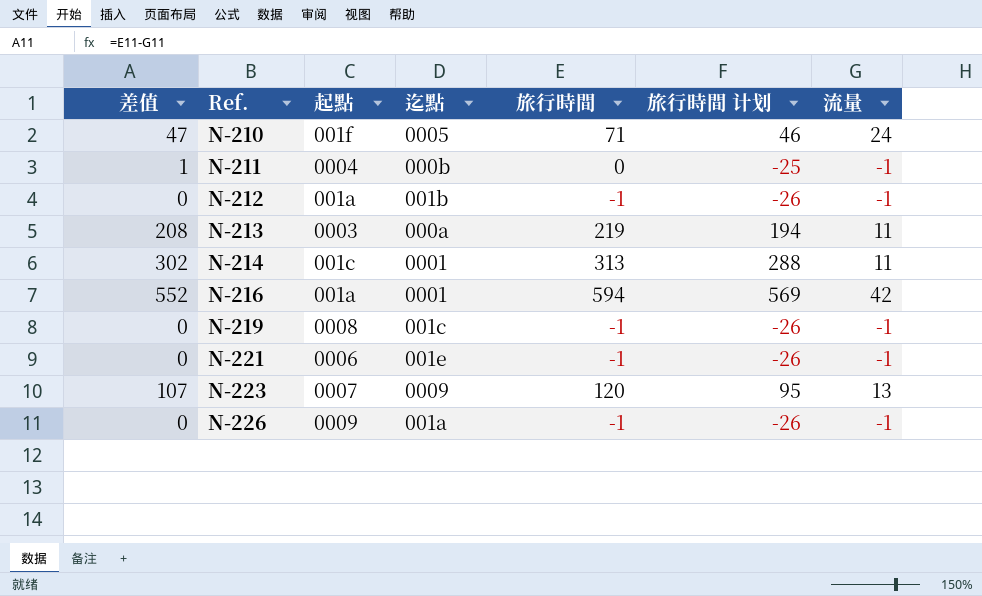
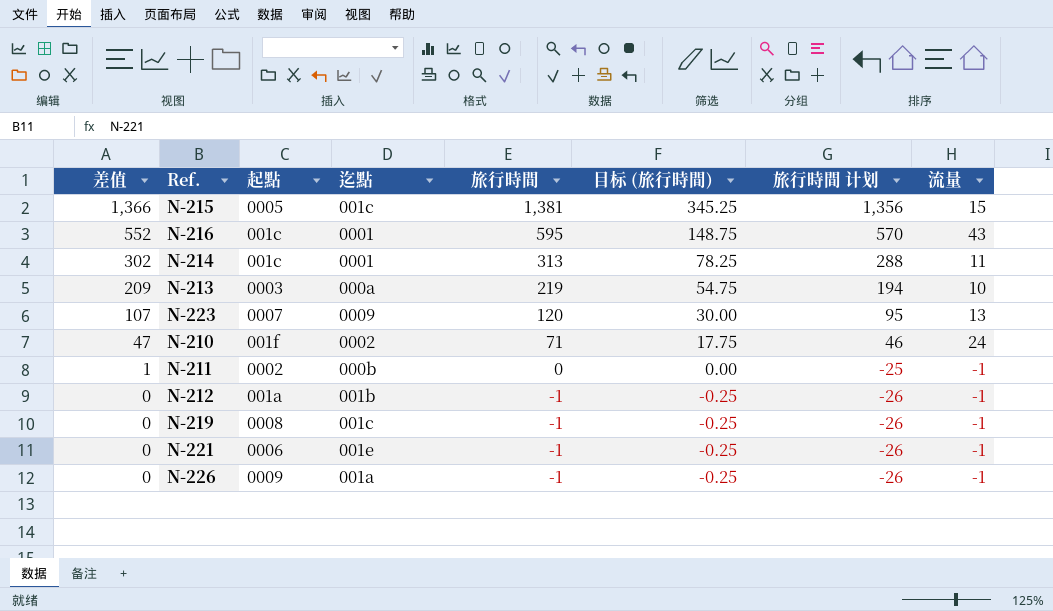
row order: Ref. ascending -> 差值 descending
column 目标 (旅行時間) | formula: none -> [旅行時間] * 0.25
row N-215: none -> 1,366 | 0005 | 001c | 1,381 | 345.25 | 1,356 | 15
N-216 | 起點: 001a -> 001c
N-216 | 旅行時間: 594 -> 595
N-216 | 旅行時間 计划: 569 -> 570
N-216 | 流量: 42 -> 43
N-213 | 差值: 208 -> 209
N-213 | 流量: 11 -> 10
N-210 | 迄點: 0005 -> 0002
N-211 | 起點: 0004 -> 0002

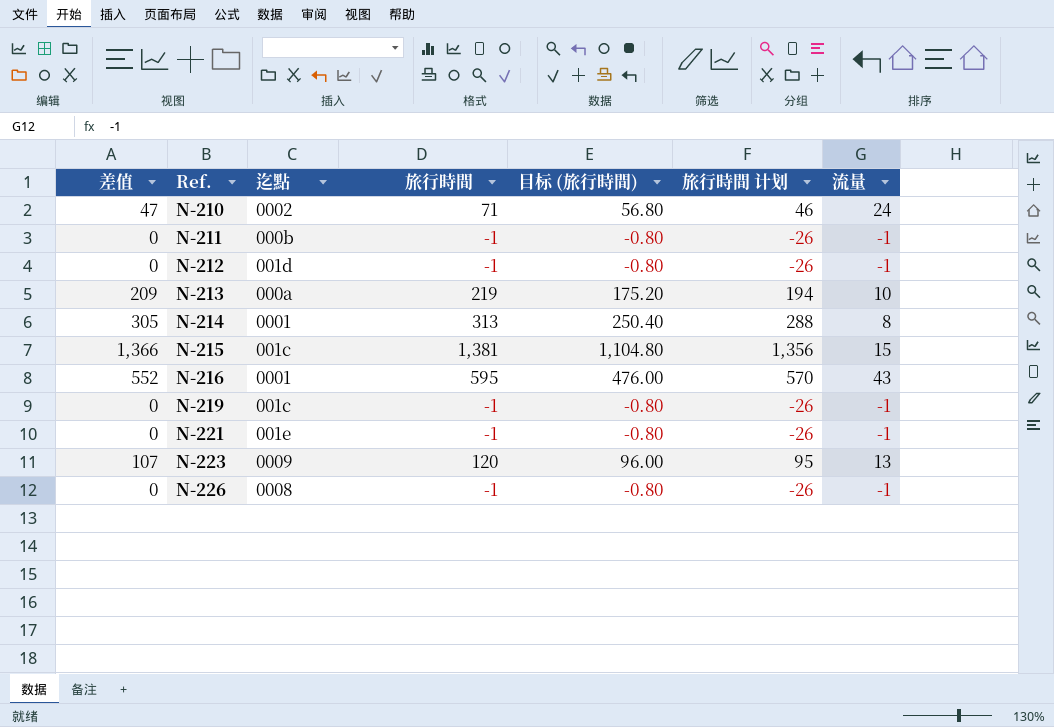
row order: 差值 descending -> Ref. ascending
column 起點 | position: 3 -> none
column 目标 (旅行時間) | formula: [旅行時間] * 0.25 -> [旅行時間] * 0.8
N-211 | 差值: 1 -> 0
N-211 | 旅行時間: 0 -> -1
N-211 | 旅行時間 计划: -25 -> -26
N-212 | 迄點: 001b -> 001d
N-214 | 差值: 302 -> 305
N-214 | 流量: 11 -> 8
N-226 | 迄點: 001a -> 0008

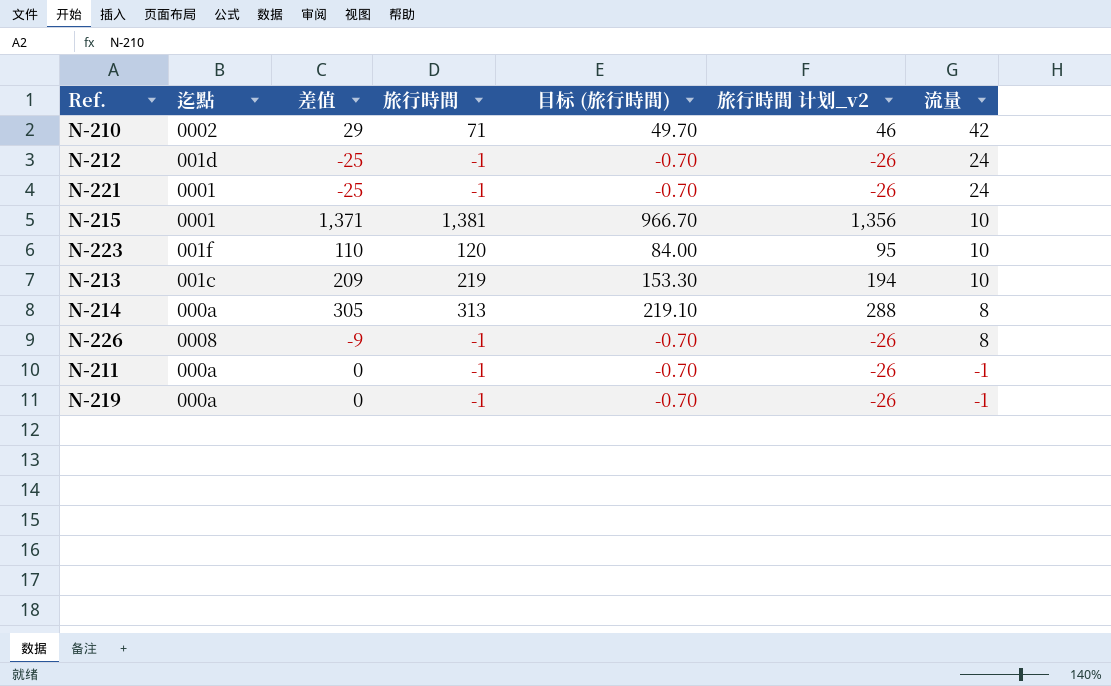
row order: Ref. ascending -> 流量 descending
column 差值 | position: 1 -> 3
column 目标 (旅行時間) | formula: [旅行時間] * 0.8 -> [旅行時間] * 0.7
column name: 旅行時間 计划 -> 旅行時間 计划_v2
row N-216: 552 | 0001 | 595 | 476.00 | 570 | 43 -> none
N-210 | 差值: 47 -> 29
N-210 | 流量: 24 -> 42
N-212 | 差值: 0 -> -25
N-212 | 流量: -1 -> 24
N-221 | 迄點: 001e -> 0001
N-221 | 差值: 0 -> -25
N-221 | 流量: -1 -> 24
N-215 | 迄點: 001c -> 0001
N-215 | 差值: 1,366 -> 1,371
N-215 | 流量: 15 -> 10
N-223 | 迄點: 0009 -> 001f
N-223 | 差值: 107 -> 110
N-223 | 流量: 13 -> 10
N-213 | 迄點: 000a -> 001c
N-214 | 迄點: 0001 -> 000a
N-226 | 差值: 0 -> -9
N-226 | 流量: -1 -> 8
N-211 | 迄點: 000b -> 000a
N-219 | 迄點: 001c -> 000a

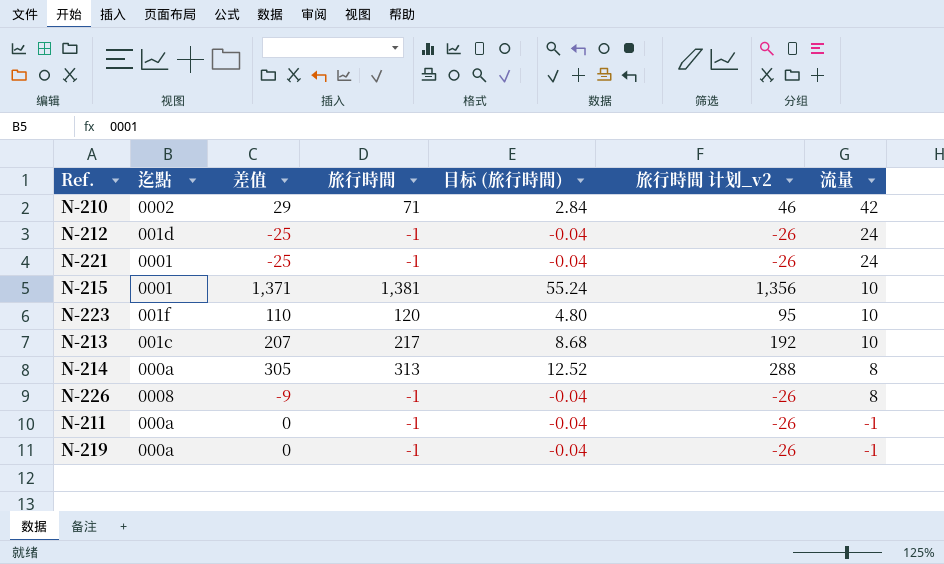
column 目标 (旅行時間) | formula: [旅行時間] * 0.7 -> [旅行時間] * 0.04
N-213 | 差值: 209 -> 207
N-213 | 旅行時間: 219 -> 217
N-213 | 旅行時間 计划_v2: 194 -> 192

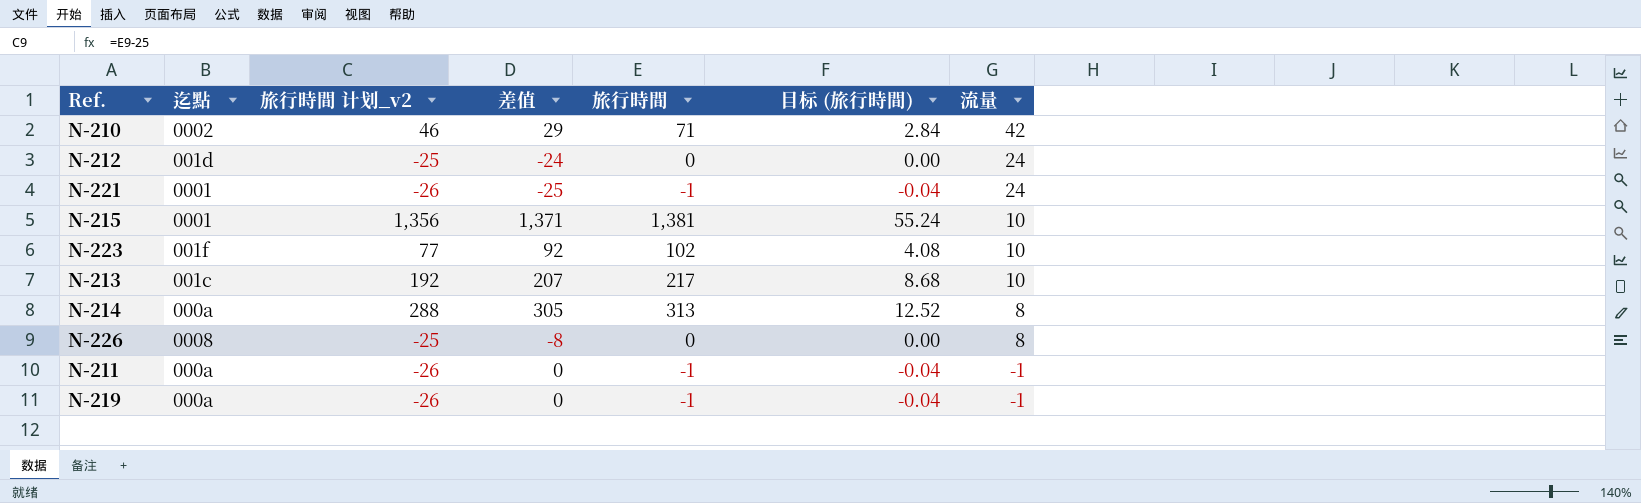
column 旅行時間 计划_v2 | position: 6 -> 3
N-212 | 旅行時間 计划_v2: -26 -> -25
N-212 | 差值: -25 -> -24
N-212 | 旅行時間: -1 -> 0
N-212 | 目标 (旅行時間): -0.04 -> 0.00
N-223 | 旅行時間 计划_v2: 95 -> 77
N-223 | 差值: 110 -> 92
N-223 | 旅行時間: 120 -> 102
N-223 | 目标 (旅行時間): 4.80 -> 4.08
N-226 | 旅行時間 计划_v2: -26 -> -25
N-226 | 差值: -9 -> -8
N-226 | 旅行時間: -1 -> 0
N-226 | 目标 (旅行時間): -0.04 -> 0.00

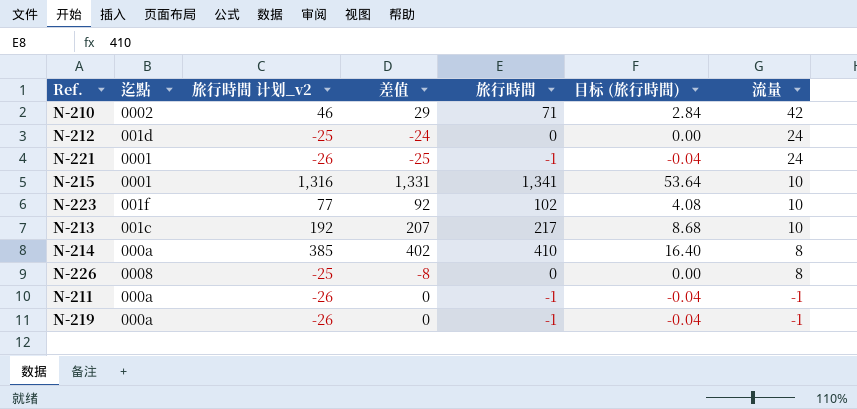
N-215 | 旅行時間 计划_v2: 1,356 -> 1,316
N-215 | 差值: 1,371 -> 1,331
N-215 | 旅行時間: 1,381 -> 1,341
N-215 | 目标 (旅行時間): 55.24 -> 53.64
N-214 | 旅行時間 计划_v2: 288 -> 385
N-214 | 差值: 305 -> 402
N-214 | 旅行時間: 313 -> 410
N-214 | 目标 (旅行時間): 12.52 -> 16.40

